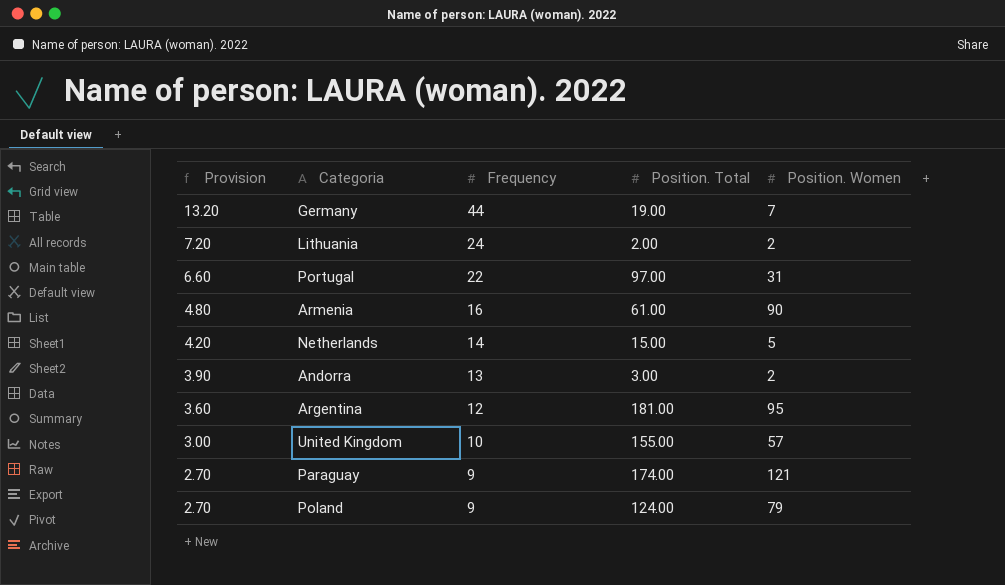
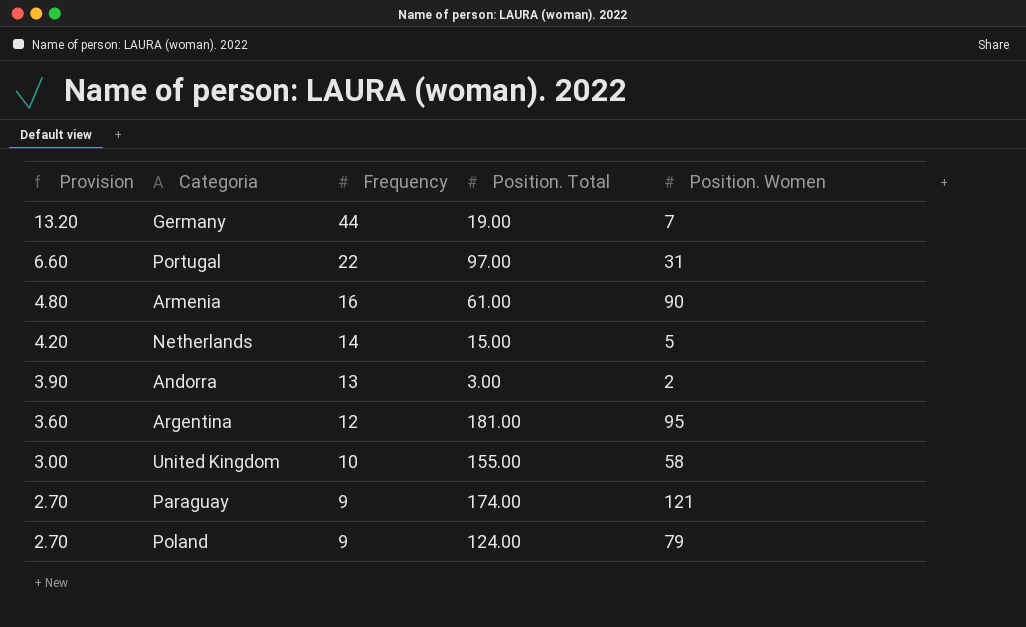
row Lithuania: 7.20 | 24 | 2.00 | 2 -> none
United Kingdom | Position. Women: 57 -> 58

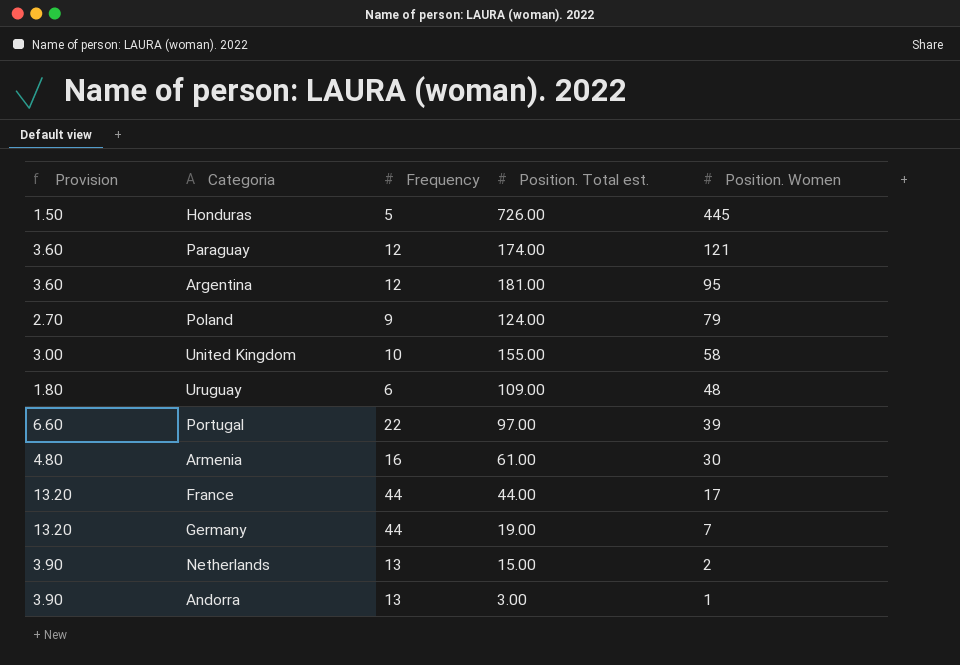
row order: Provision descending -> Position. Women descending
column name: Position. Total -> Position. Total est.
row Honduras: none -> 1.50 | 5 | 726.00 | 445
Paraguay | Provision: 2.70 -> 3.60
Paraguay | Frequency: 9 -> 12
row Uruguay: none -> 1.80 | 6 | 109.00 | 48
Portugal | Position. Women: 31 -> 39
Armenia | Position. Women: 90 -> 30
row France: none -> 13.20 | 44 | 44.00 | 17
Netherlands | Provision: 4.20 -> 3.90
Netherlands | Frequency: 14 -> 13
Netherlands | Position. Women: 5 -> 2
Andorra | Position. Women: 2 -> 1

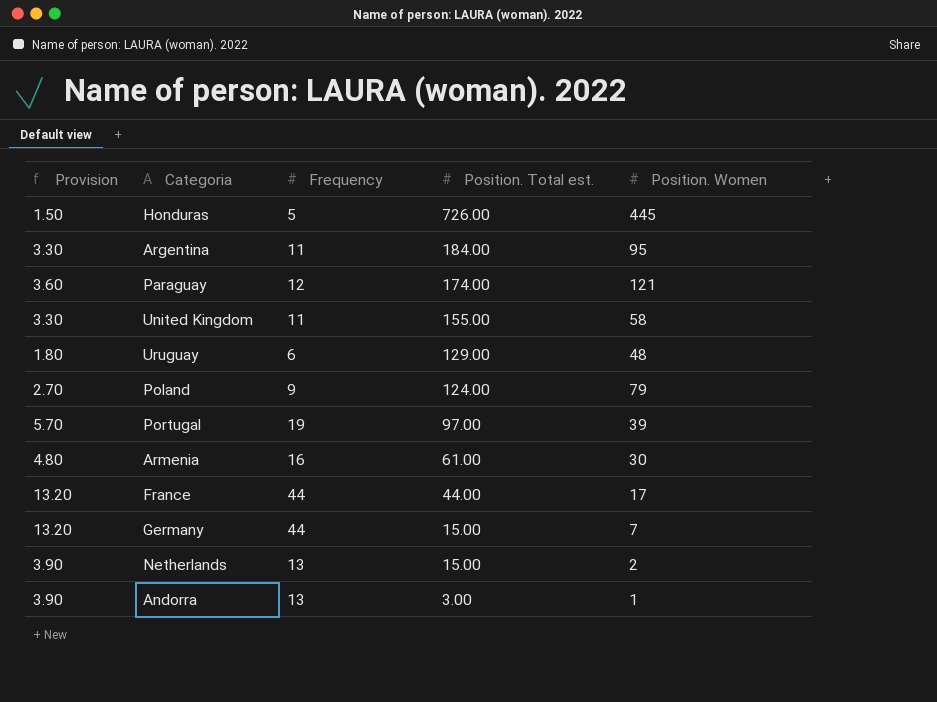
row order: Position. Women descending -> Position. Total est. descending
Argentina | Provision: 3.60 -> 3.30
Argentina | Frequency: 12 -> 11
Argentina | Position. Total est.: 181.00 -> 184.00
United Kingdom | Provision: 3.00 -> 3.30
United Kingdom | Frequency: 10 -> 11
Uruguay | Position. Total est.: 109.00 -> 129.00
Portugal | Provision: 6.60 -> 5.70
Portugal | Frequency: 22 -> 19
Germany | Position. Total est.: 19.00 -> 15.00

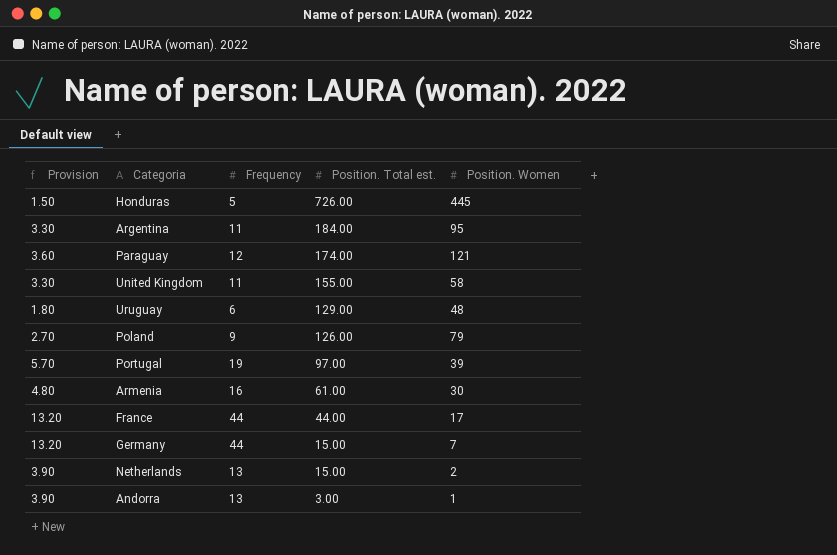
Poland | Position. Total est.: 124.00 -> 126.00

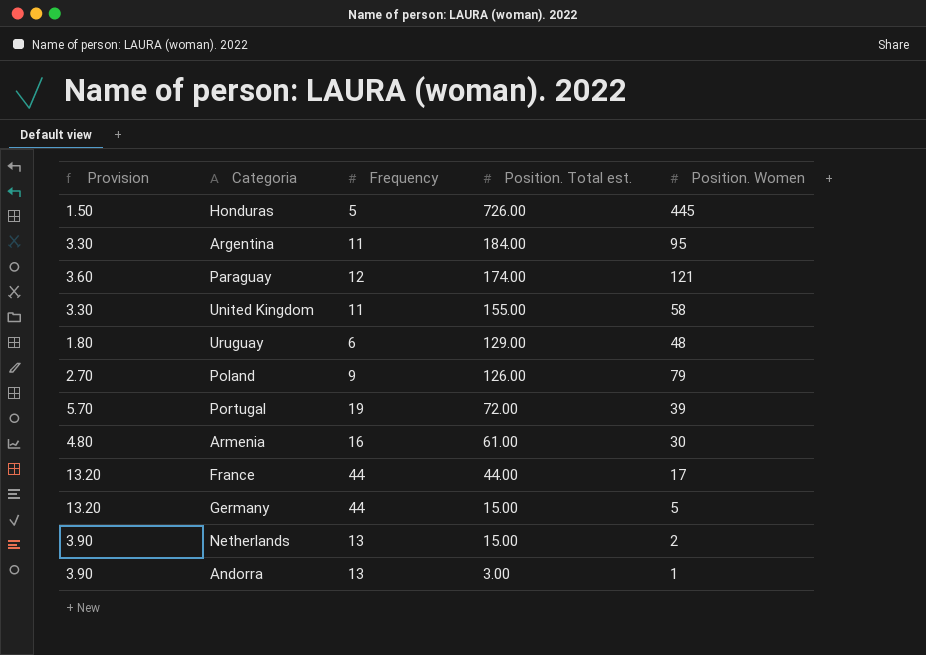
Portugal | Position. Total est.: 97.00 -> 72.00
Germany | Position. Women: 7 -> 5

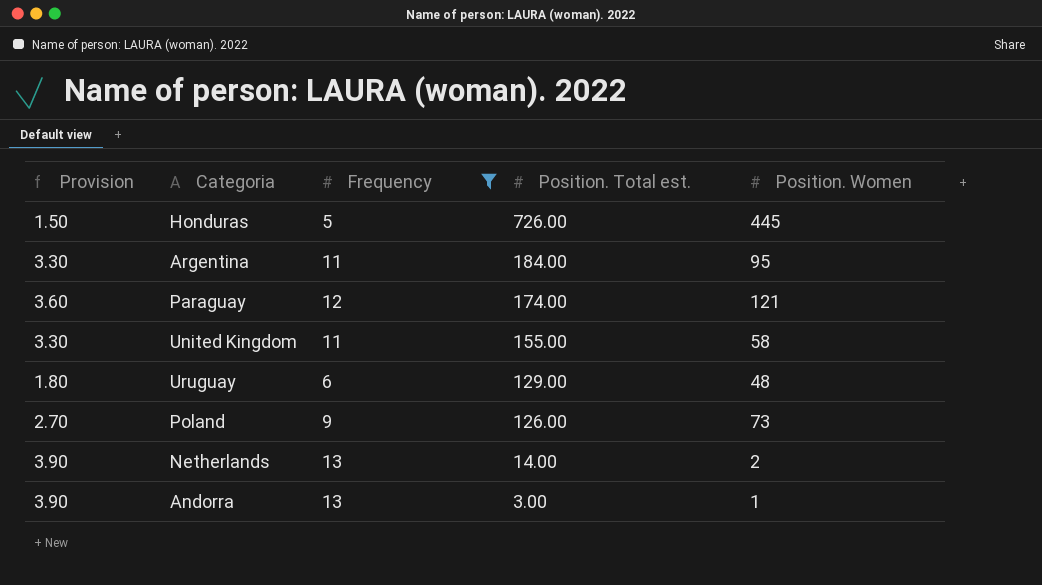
filter: none -> Frequency <= 13
Poland | Position. Women: 79 -> 73
Netherlands | Position. Total est.: 15.00 -> 14.00

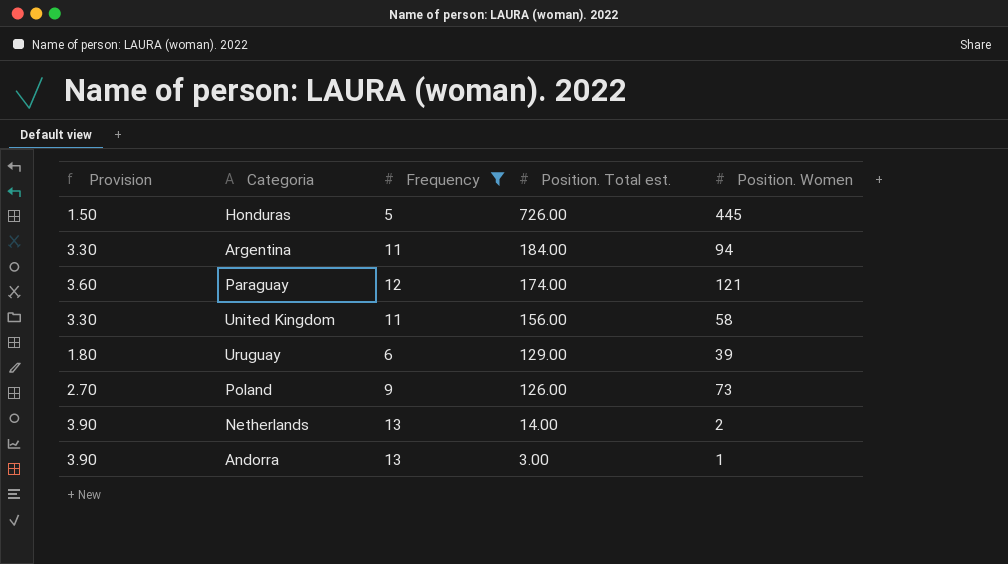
Argentina | Position. Women: 95 -> 94
United Kingdom | Position. Total est.: 155.00 -> 156.00
Uruguay | Position. Women: 48 -> 39

